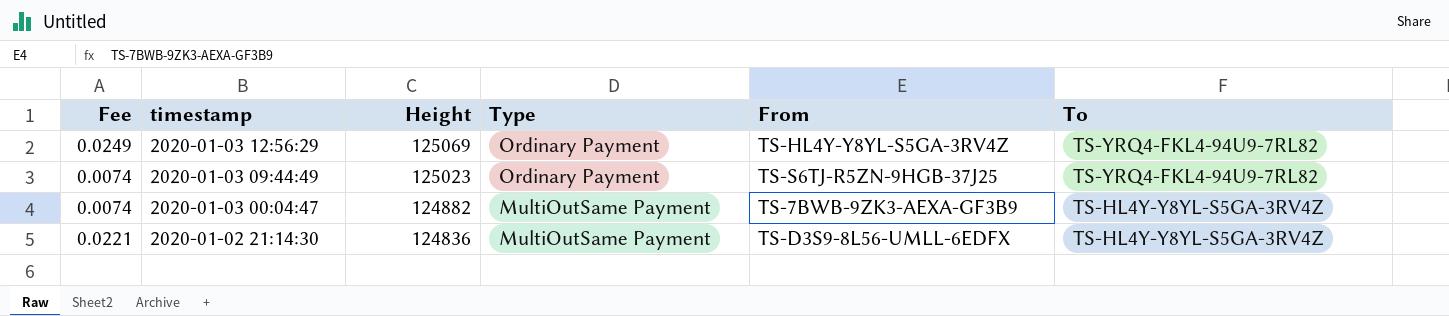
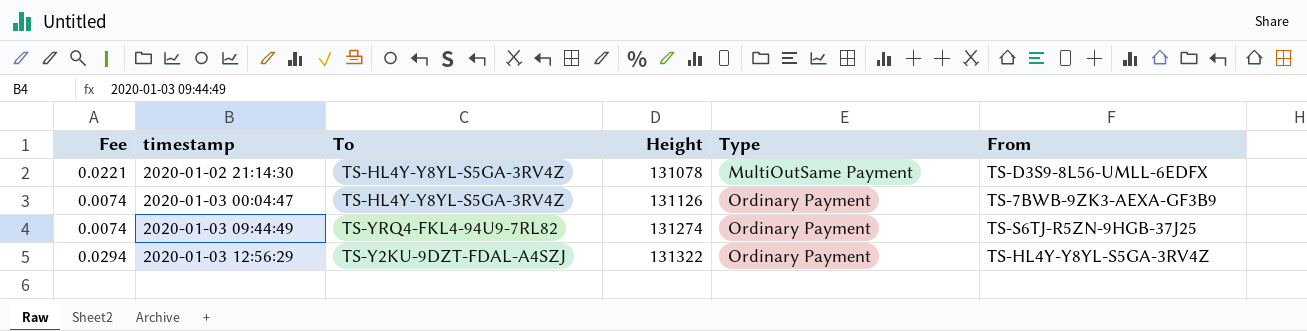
row order: timestamp descending -> timestamp ascending
column To | position: 6 -> 3
2020-01-02 21:14:30 | Height: 124836 -> 131078
2020-01-03 00:04:47 | Height: 124882 -> 131126
2020-01-03 00:04:47 | Type: MultiOutSame Payment -> Ordinary Payment
2020-01-03 09:44:49 | Height: 125023 -> 131274
2020-01-03 12:56:29 | Fee: 0.0249 -> 0.0294
2020-01-03 12:56:29 | To: TS-YRQ4-FKL4-94U9-7RL82 -> TS-Y2KU-9DZT-FDAL-A4SZJ
2020-01-03 12:56:29 | Height: 125069 -> 131322

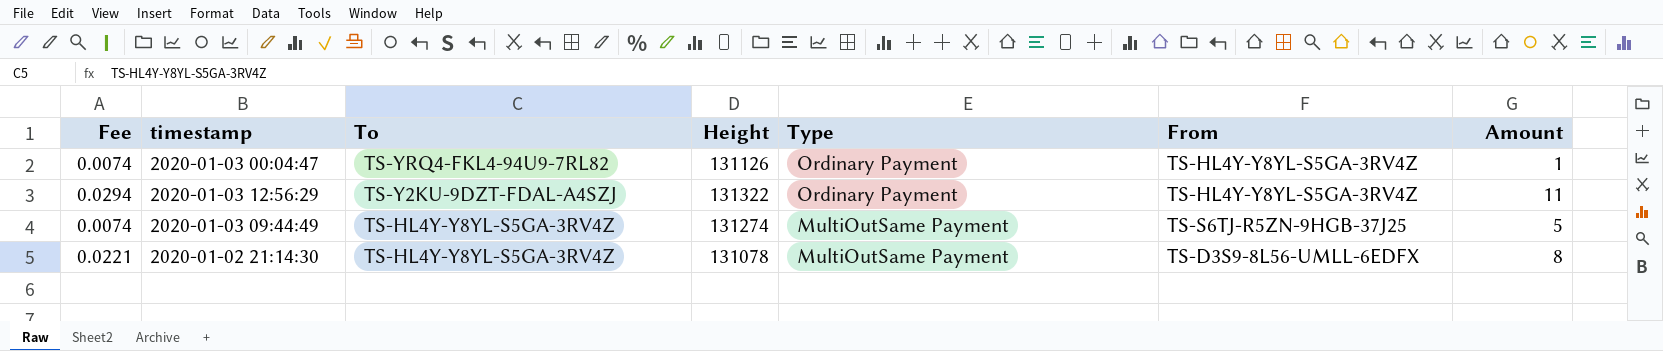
row order: timestamp ascending -> To descending
column Amount | position: none -> 7
2020-01-03 00:04:47 | To: TS-HL4Y-Y8YL-S5GA-3RV4Z -> TS-YRQ4-FKL4-94U9-7RL82
2020-01-03 00:04:47 | From: TS-7BWB-9ZK3-AEXA-GF3B9 -> TS-HL4Y-Y8YL-S5GA-3RV4Z
2020-01-03 09:44:49 | To: TS-YRQ4-FKL4-94U9-7RL82 -> TS-HL4Y-Y8YL-S5GA-3RV4Z
2020-01-03 09:44:49 | Type: Ordinary Payment -> MultiOutSame Payment

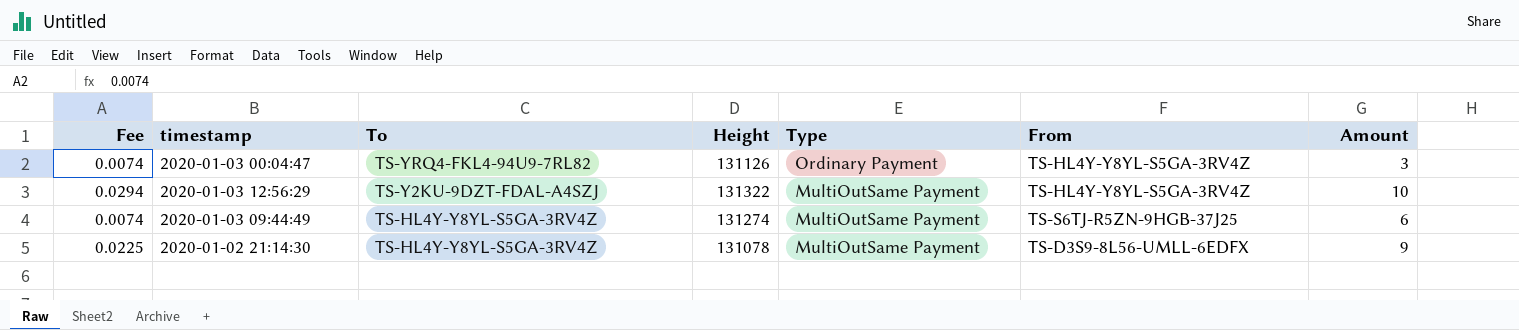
2020-01-03 00:04:47 | Amount: 1 -> 3
2020-01-03 12:56:29 | Type: Ordinary Payment -> MultiOutSame Payment
2020-01-03 12:56:29 | Amount: 11 -> 10
2020-01-03 09:44:49 | Amount: 5 -> 6
2020-01-02 21:14:30 | Fee: 0.0221 -> 0.0225
2020-01-02 21:14:30 | Amount: 8 -> 9

